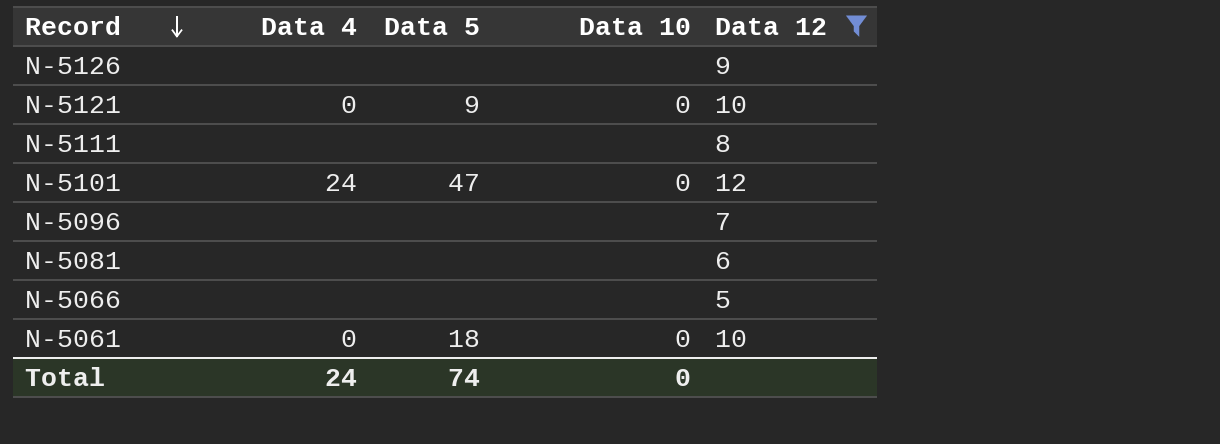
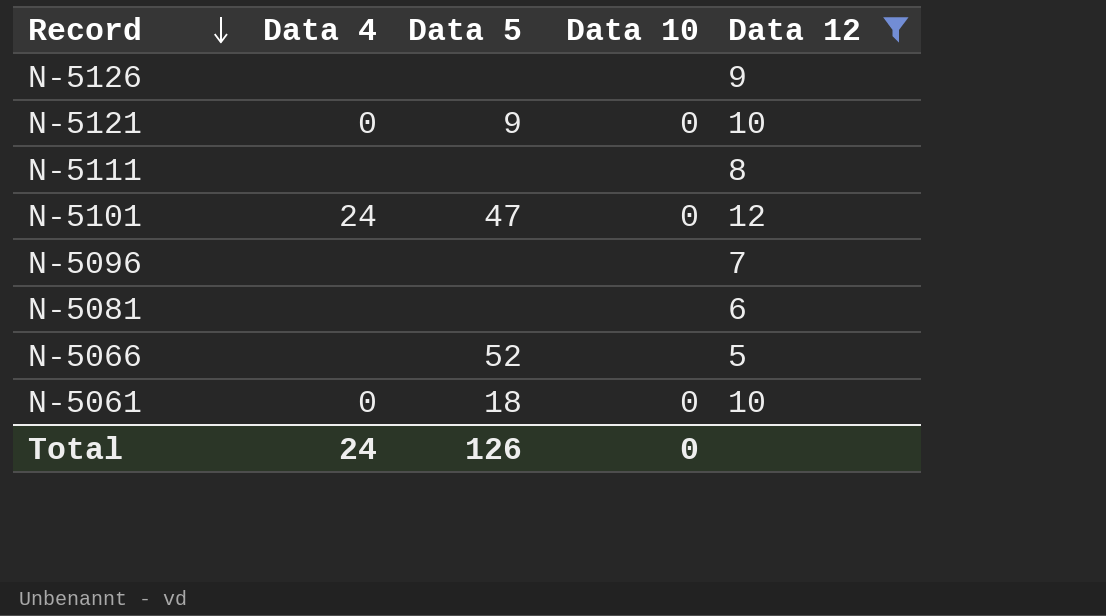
N-5066 | Data 5: none -> 52
Total | Data 5: 74 -> 126

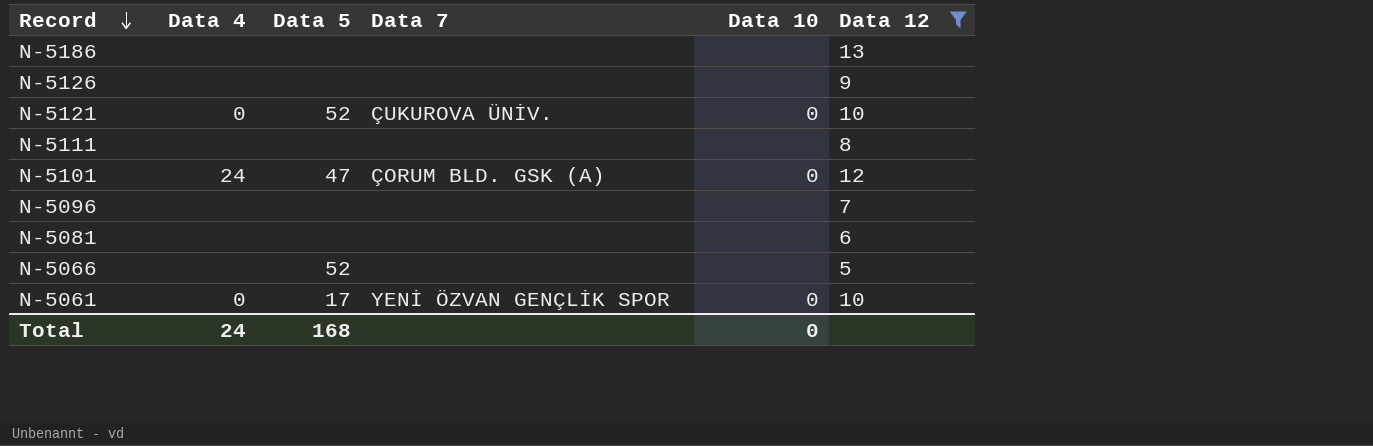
column Data 7 | position: none -> 4
row N-5186: none -> none | none | none | none | 13
N-5121 | Data 5: 9 -> 52
N-5061 | Data 5: 18 -> 17
Total | Data 5: 126 -> 168

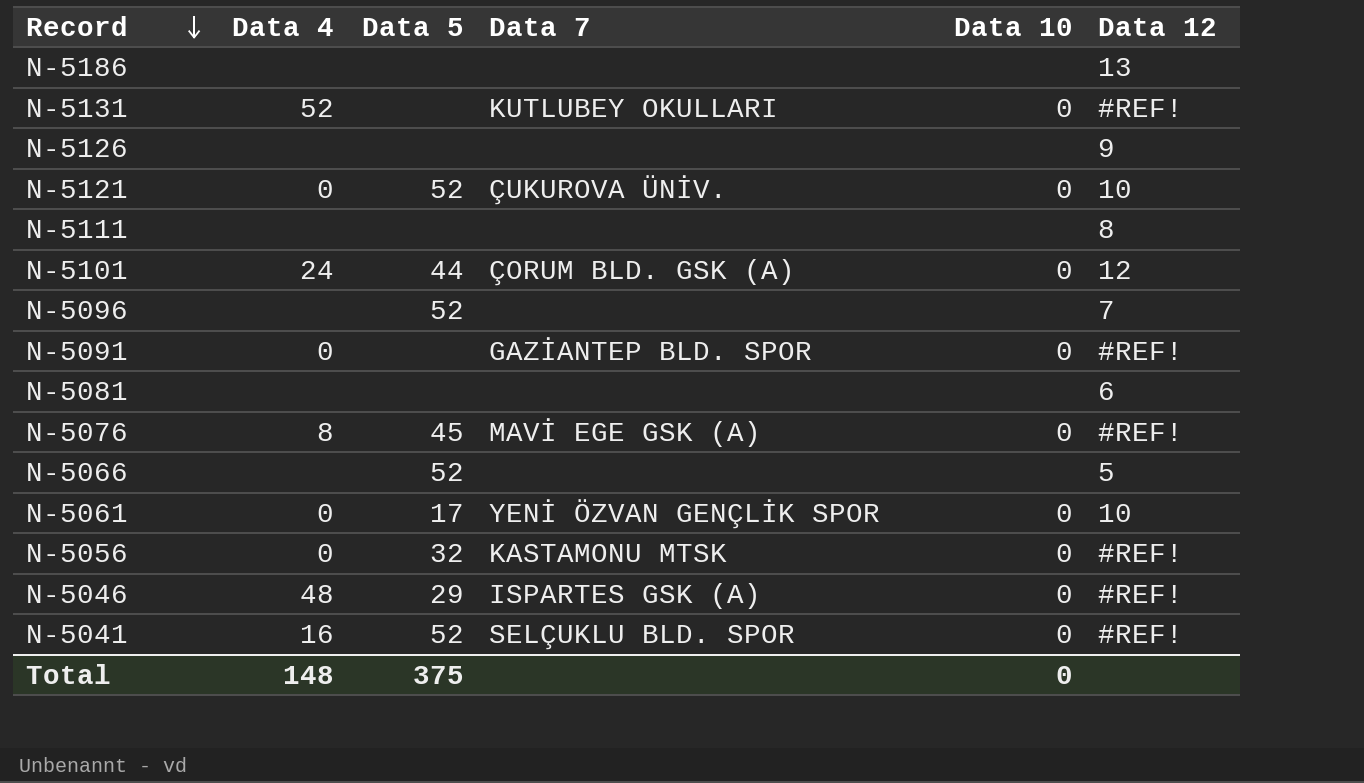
filter: Data 12 != #REF! -> none
N-5101 | Data 5: 47 -> 44
N-5096 | Data 5: none -> 52
Total | Data 4: 24 -> 148
Total | Data 5: 168 -> 375

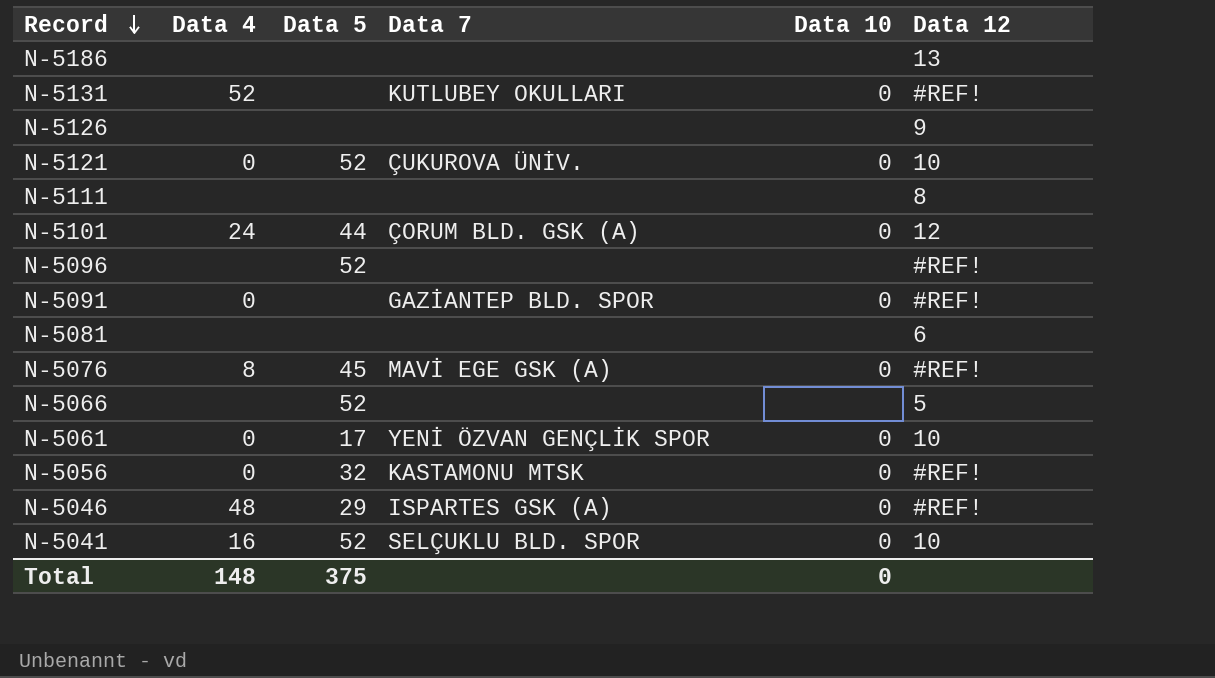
N-5096 | Data 12: 7 -> #REF!
N-5041 | Data 12: #REF! -> 10

